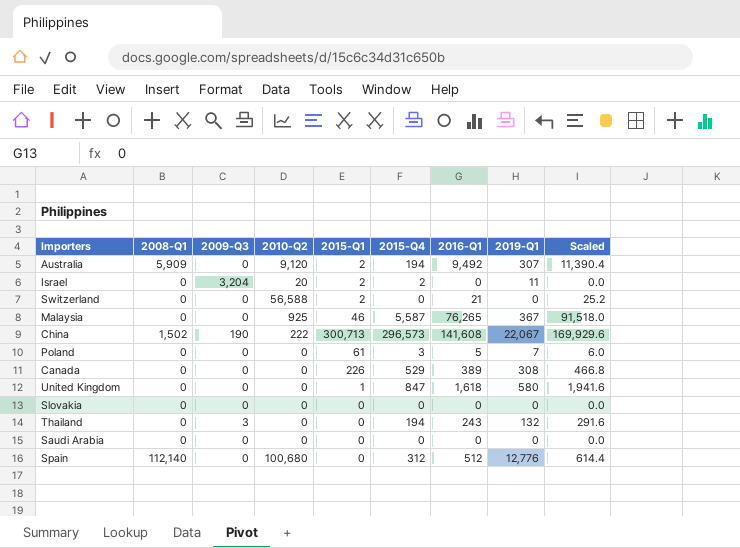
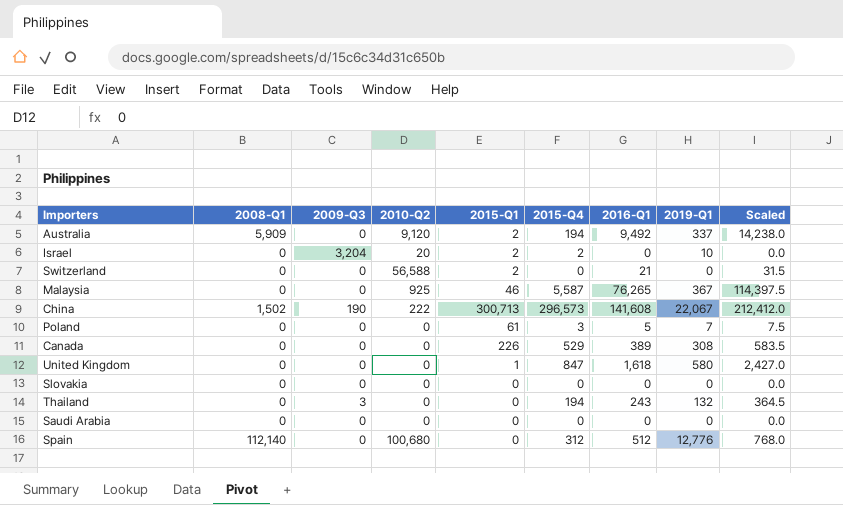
column Scaled | formula: [2016-Q1] * 1.2 -> [2016-Q1] * 1.5
Australia | 2019-Q1: 307 -> 337
Israel | 2019-Q1: 11 -> 10

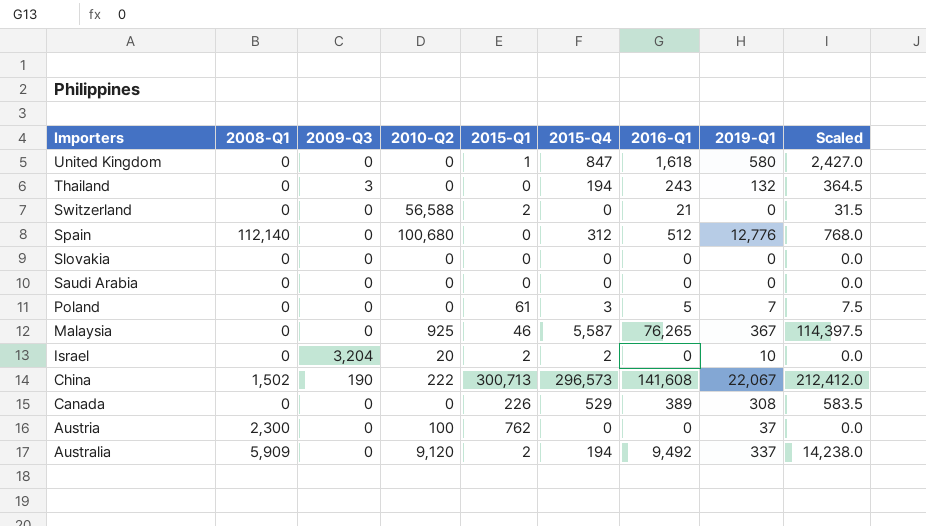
row order: none -> Importers descending
row Austria: none -> 2,300 | 0 | 100 | 762 | 0 | 0 | 37 | 0.0

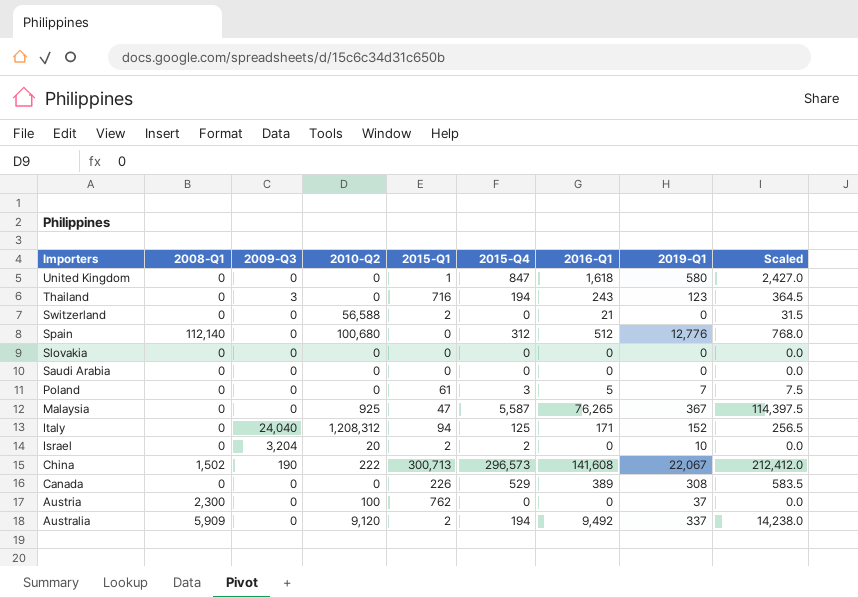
Thailand | 2015-Q1: 0 -> 716
Thailand | 2019-Q1: 132 -> 123
Malaysia | 2015-Q1: 46 -> 47
row Italy: none -> 0 | 24,040 | 1,208,312 | 94 | 125 | 171 | 152 | 256.5

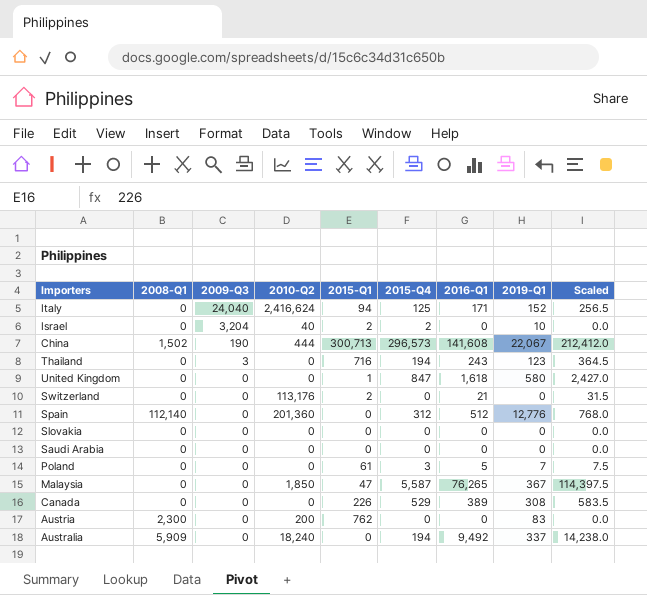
row order: Importers descending -> 2009-Q3 descending
Italy | 2010-Q2: 1,208,312 -> 2,416,624
Israel | 2010-Q2: 20 -> 40
China | 2010-Q2: 222 -> 444
Switzerland | 2010-Q2: 56,588 -> 113,176
Spain | 2010-Q2: 100,680 -> 201,360
Malaysia | 2010-Q2: 925 -> 1,850
Austria | 2010-Q2: 100 -> 200
Austria | 2019-Q1: 37 -> 83
Australia | 2010-Q2: 9,120 -> 18,240
Australia | 2015-Q1: 2 -> 0

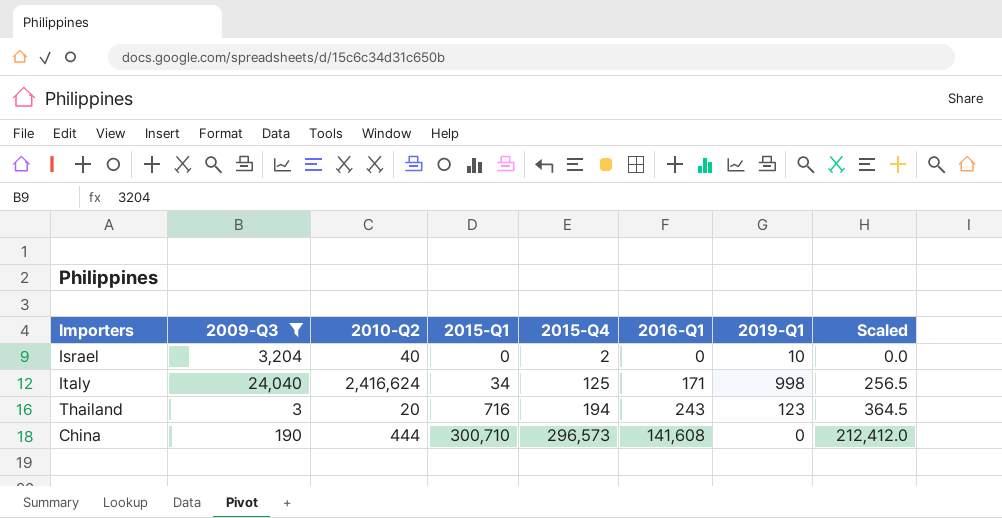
filter: none -> 2009-Q3 != 0
row order: 2009-Q3 descending -> 2015-Q1 ascending
column 2008-Q1 | position: 2 -> none
Israel | 2015-Q1: 2 -> 0
Italy | 2015-Q1: 94 -> 34
Italy | 2019-Q1: 152 -> 998
Thailand | 2010-Q2: 0 -> 20
China | 2015-Q1: 300,713 -> 300,710
China | 2019-Q1: 22,067 -> 0

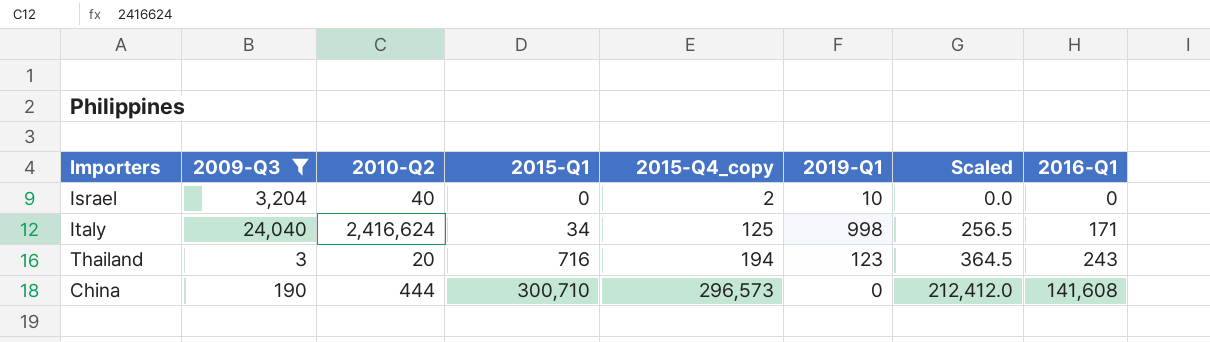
column name: 2015-Q4 -> 2015-Q4_copy
column 2016-Q1 | position: 6 -> 8

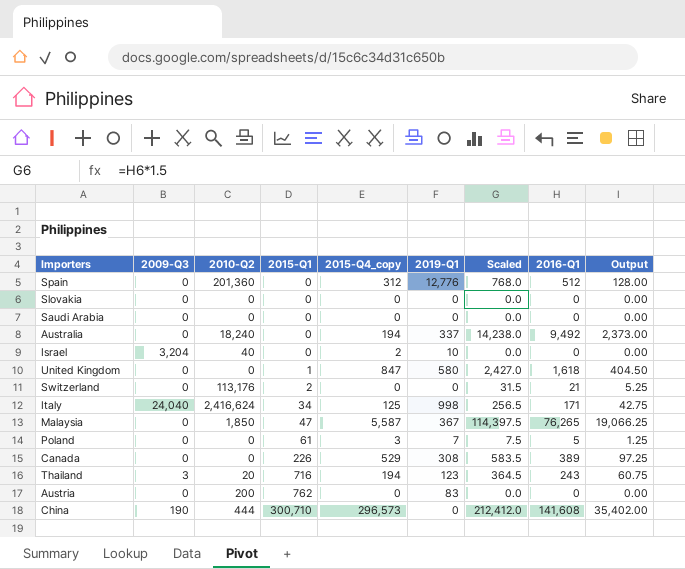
filter: 2009-Q3 != 0 -> none
column Output | formula: none -> [2016-Q1] * 0.25

